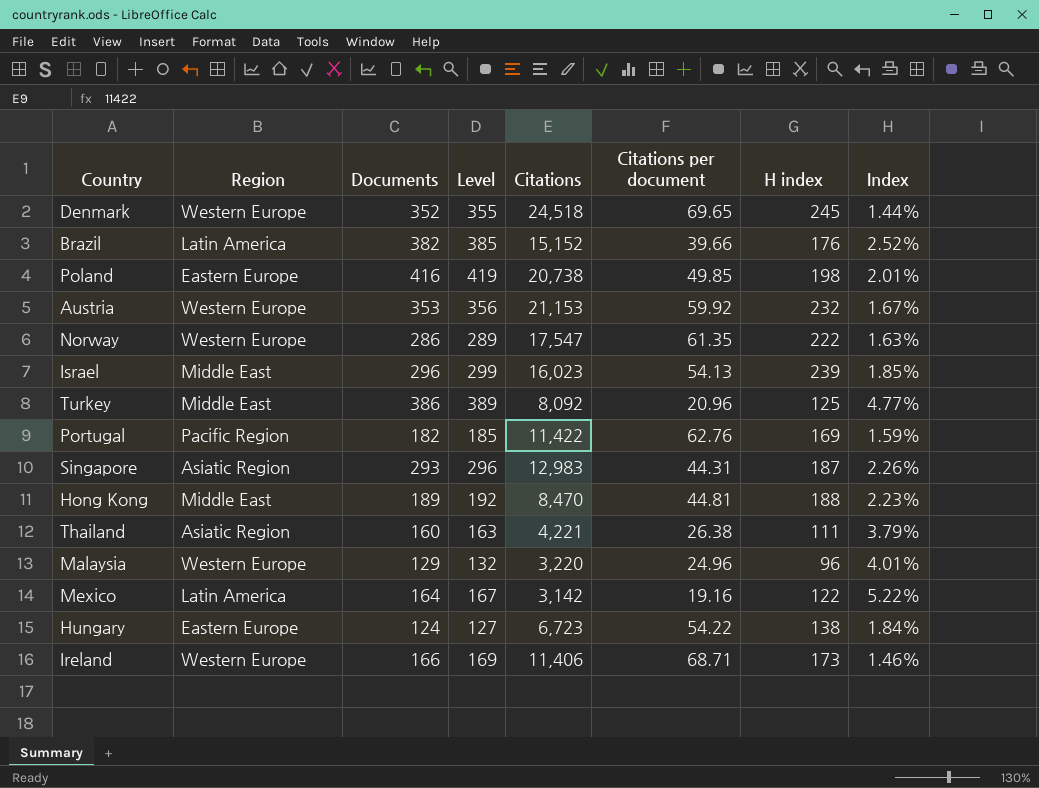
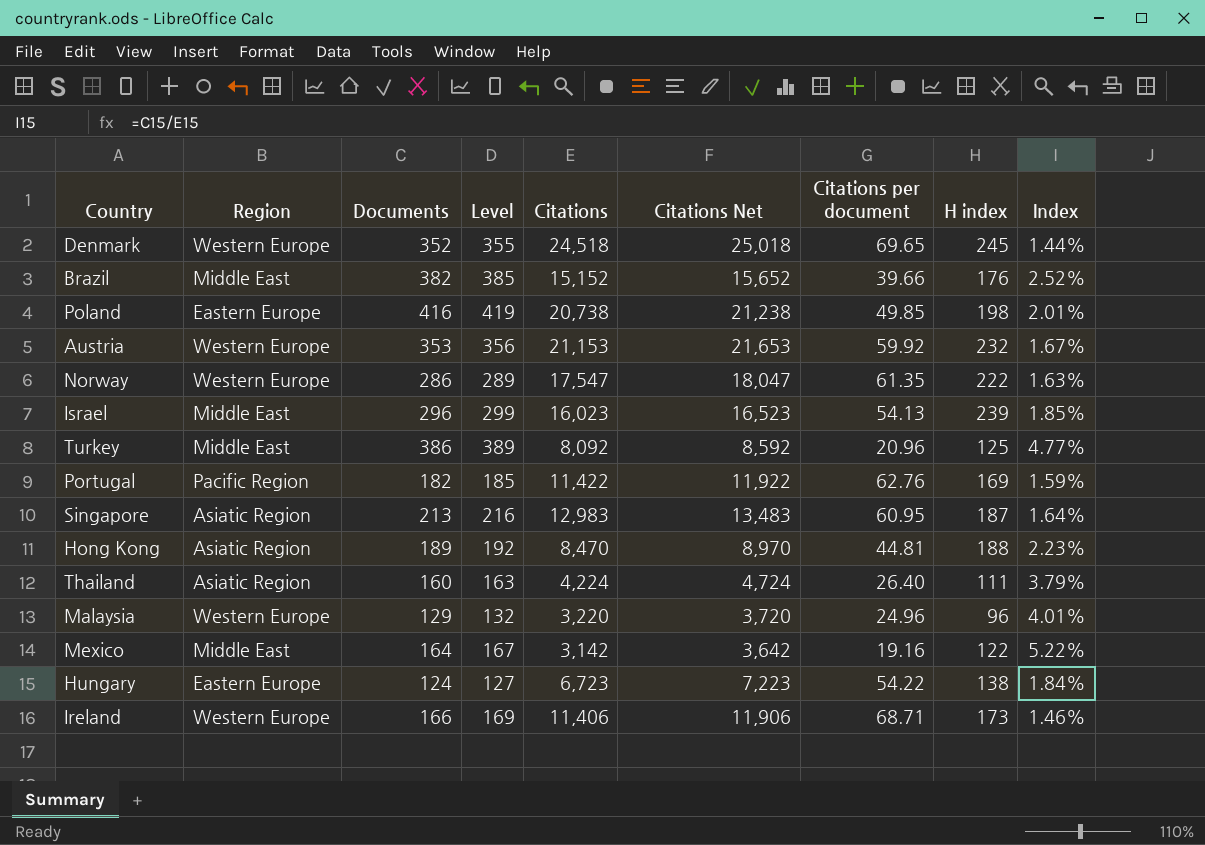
column Citations Net | formula: none -> [Citations] + 500
Brazil | Region: Latin America -> Middle East
Singapore | Documents: 293 -> 213
Singapore | Level: 296 -> 216
Singapore | Citations per document: 44.31 -> 60.95
Singapore | Index: 2.26% -> 1.64%
Hong Kong | Region: Middle East -> Asiatic Region
Thailand | Citations: 4,221 -> 4,224
Thailand | Citations per document: 26.38 -> 26.40
Mexico | Region: Latin America -> Middle East

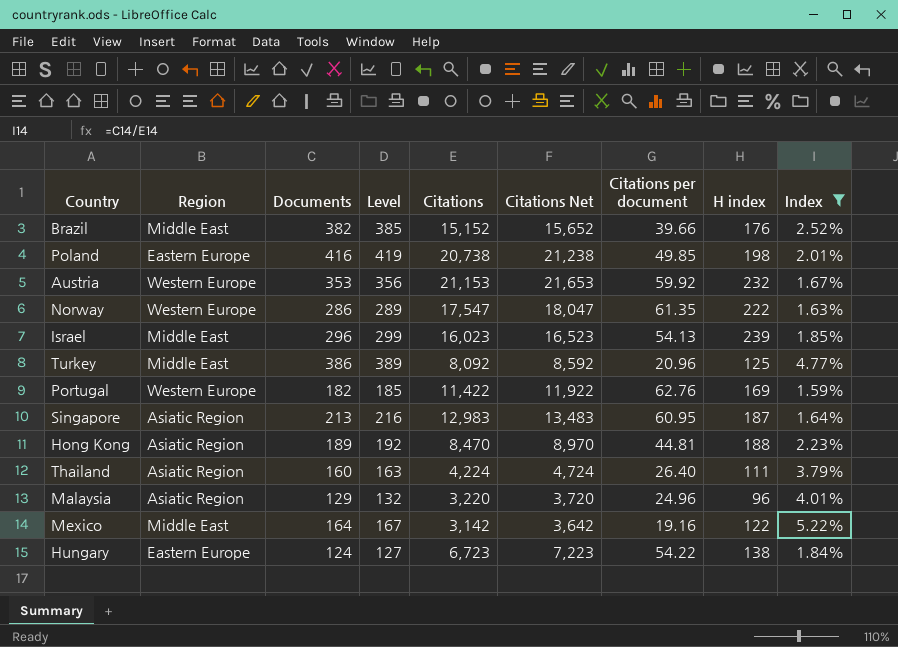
filter: none -> Index >= 1.59%
Portugal | Region: Pacific Region -> Western Europe
Malaysia | Region: Western Europe -> Asiatic Region

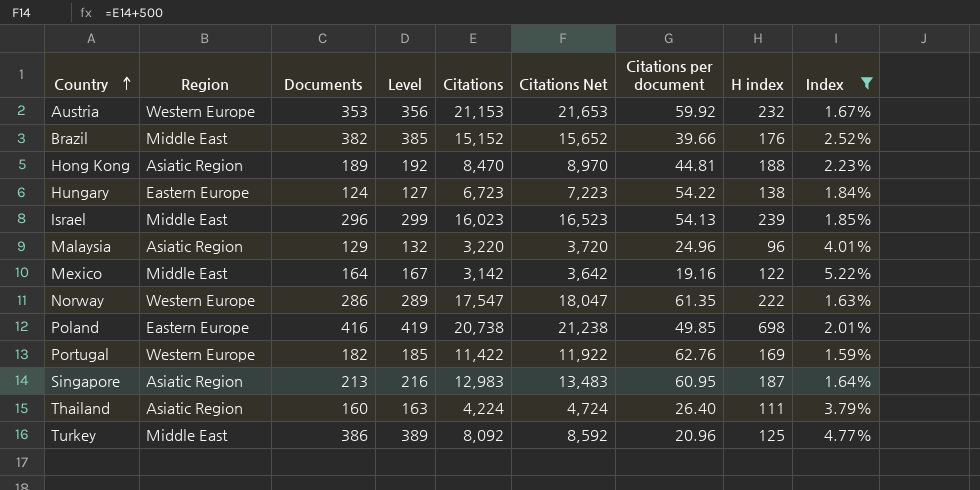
row order: none -> Country ascending
Poland | H index: 198 -> 698

